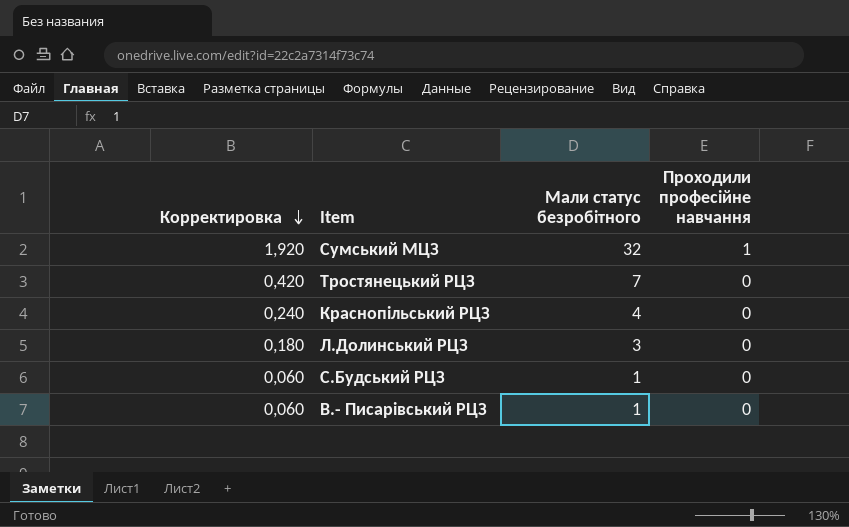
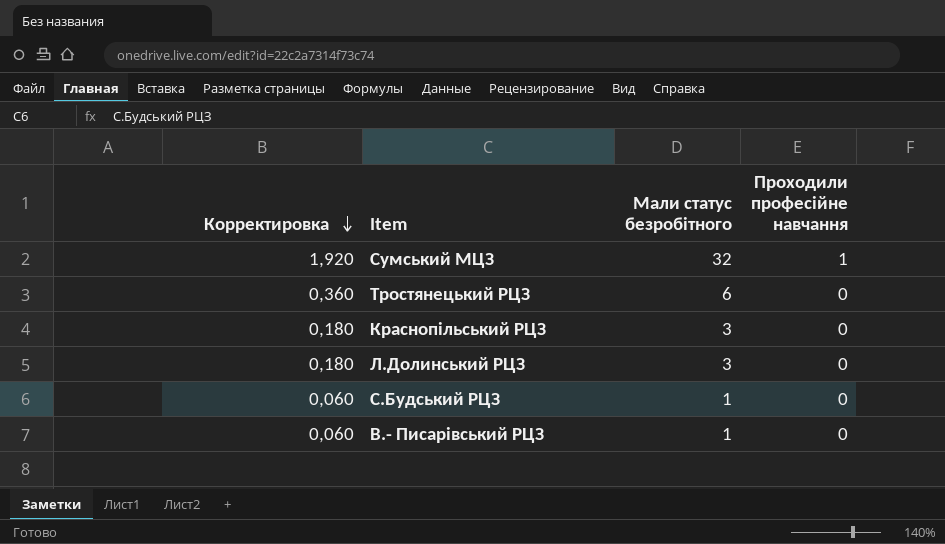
Тростянецький РЦЗ | Корректировка: 0,420 -> 0,360
Тростянецький РЦЗ | Мали статус безробітного: 7 -> 6
Краснопільський РЦЗ | Корректировка: 0,240 -> 0,180
Краснопільський РЦЗ | Мали статус безробітного: 4 -> 3

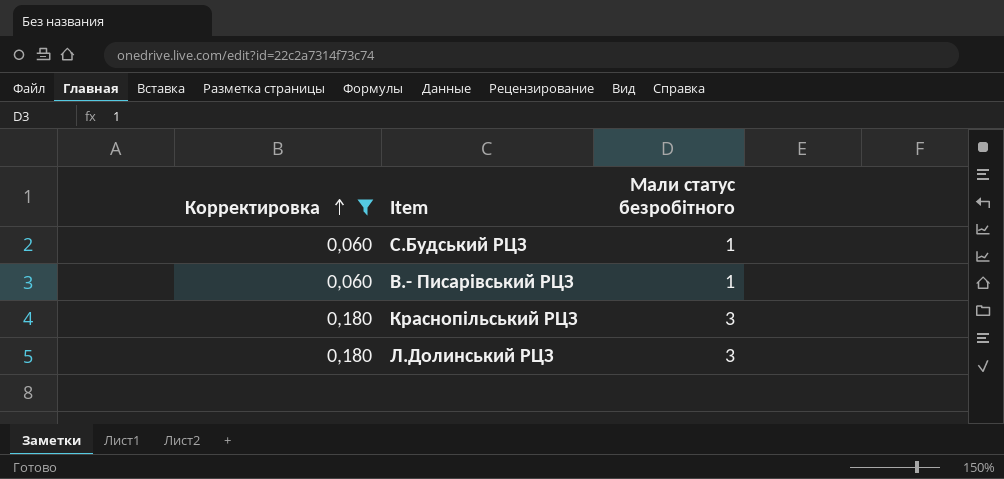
filter: none -> Корректировка <= 0,180
row order: Корректировка descending -> Корректировка ascending
column Проходили професійне навчання | position: 4 -> none

